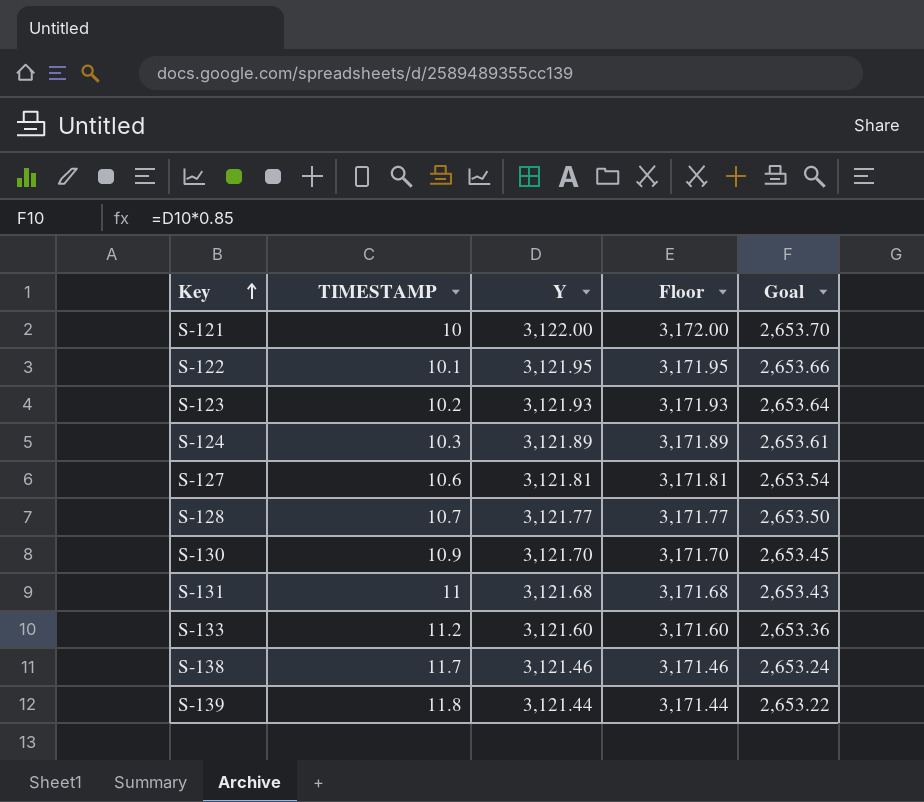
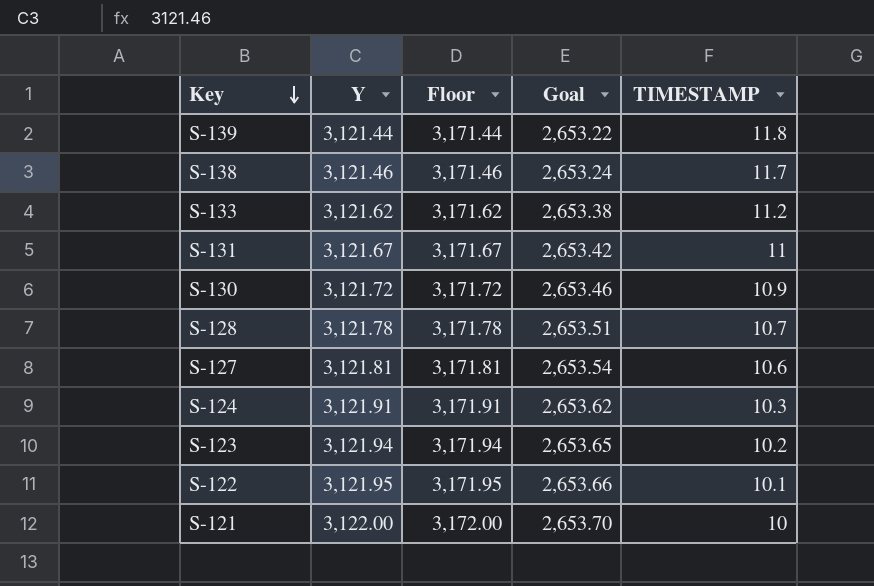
row order: Key ascending -> Key descending
column TIMESTAMP | position: 2 -> 5
S-133 | Y: 3,121.60 -> 3,121.62
S-133 | Floor: 3,171.60 -> 3,171.62
S-133 | Goal: 2,653.36 -> 2,653.38
S-131 | Y: 3,121.68 -> 3,121.67
S-131 | Floor: 3,171.68 -> 3,171.67
S-131 | Goal: 2,653.43 -> 2,653.42
S-130 | Y: 3,121.70 -> 3,121.72
S-130 | Floor: 3,171.70 -> 3,171.72
S-130 | Goal: 2,653.45 -> 2,653.46
S-128 | Y: 3,121.77 -> 3,121.78
S-128 | Floor: 3,171.77 -> 3,171.78
S-128 | Goal: 2,653.50 -> 2,653.51
S-124 | Y: 3,121.89 -> 3,121.91
S-124 | Floor: 3,171.89 -> 3,171.91
S-124 | Goal: 2,653.61 -> 2,653.62
S-123 | Y: 3,121.93 -> 3,121.94
S-123 | Floor: 3,171.93 -> 3,171.94
S-123 | Goal: 2,653.64 -> 2,653.65

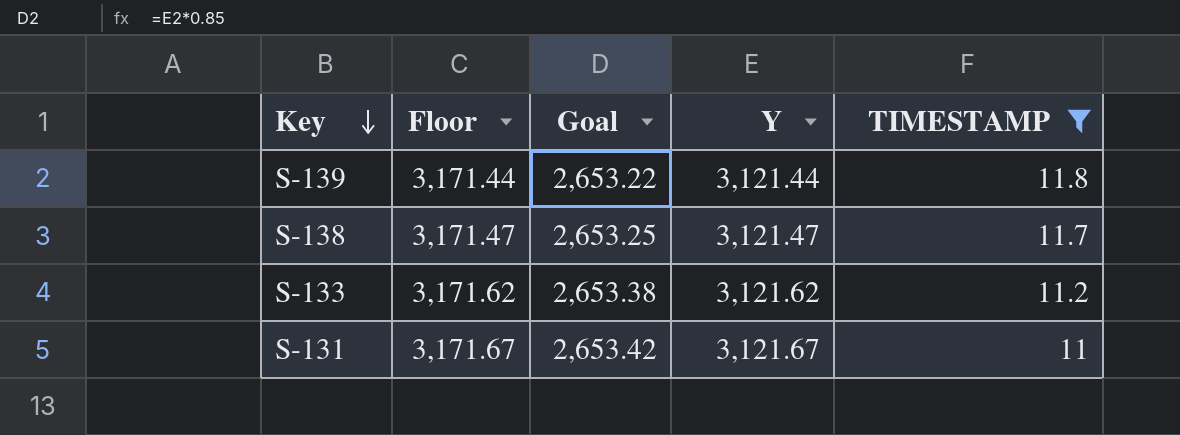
filter: none -> TIMESTAMP >= 11
column Y | position: 2 -> 4
S-138 | Floor: 3,171.46 -> 3,171.47
S-138 | Goal: 2,653.24 -> 2,653.25
S-138 | Y: 3,121.46 -> 3,121.47

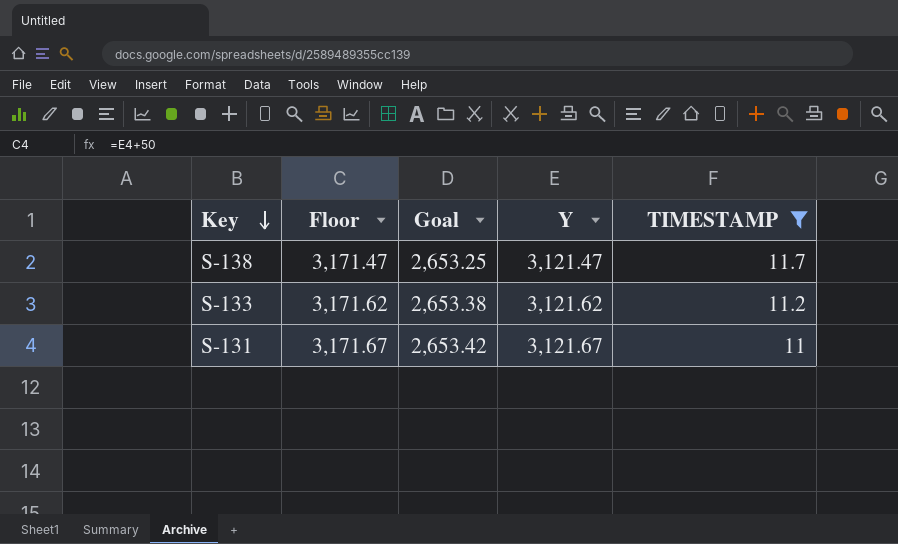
row S-139: 3,171.44 | 2,653.22 | 3,121.44 | 11.8 -> none

